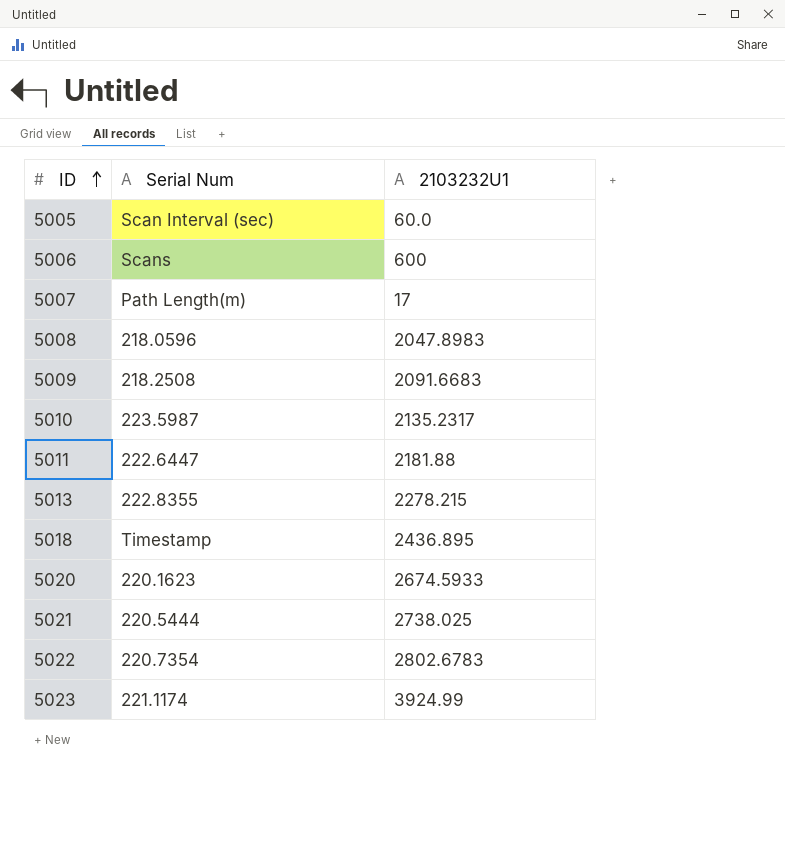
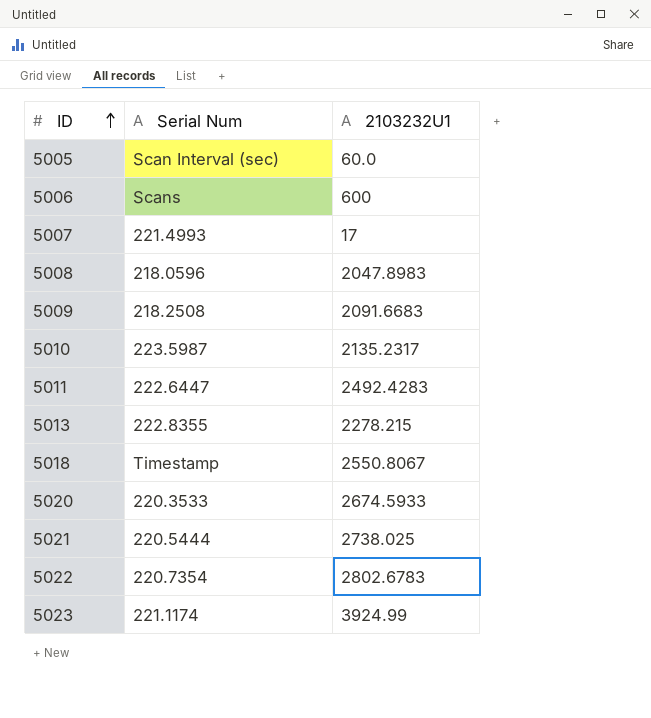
5007 | Serial Num: Path Length(m) -> 221.4993
5011 | 2103232U1: 2181.88 -> 2492.4283
5018 | 2103232U1: 2436.895 -> 2550.8067
5020 | Serial Num: 220.1623 -> 220.3533

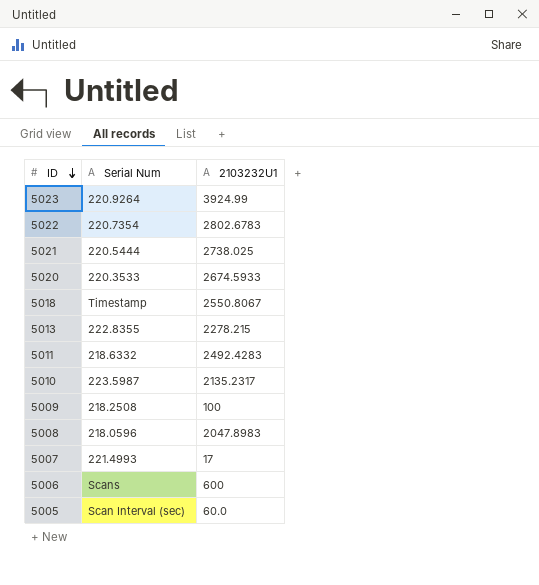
row order: ID ascending -> ID descending
5023 | Serial Num: 221.1174 -> 220.9264
5011 | Serial Num: 222.6447 -> 218.6332
5009 | 2103232U1: 2091.6683 -> 100

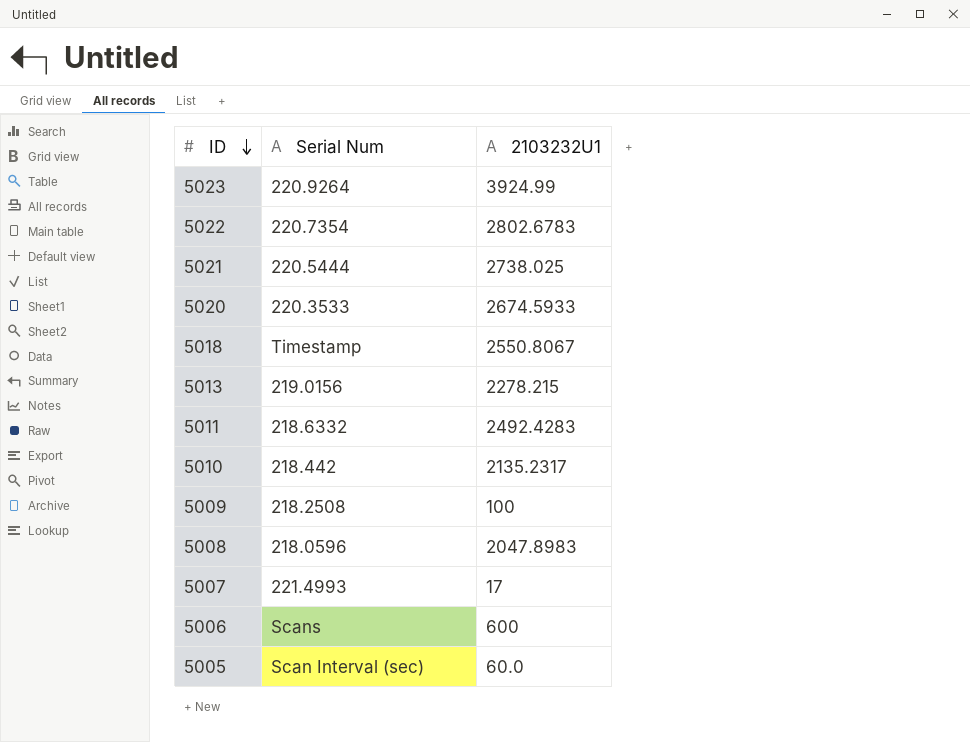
5013 | Serial Num: 222.8355 -> 219.0156
5010 | Serial Num: 223.5987 -> 218.442

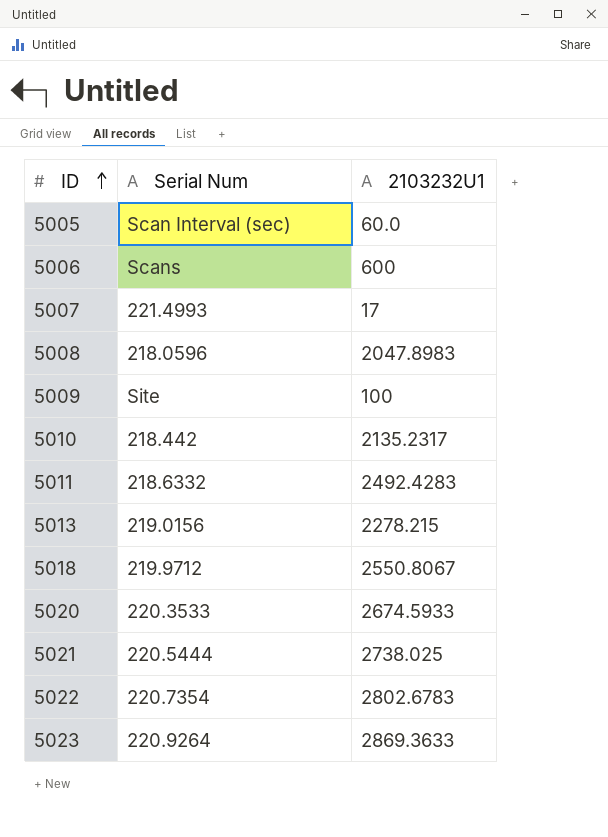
row order: ID descending -> ID ascending
5009 | Serial Num: 218.2508 -> Site
5018 | Serial Num: Timestamp -> 219.9712
5023 | 2103232U1: 3924.99 -> 2869.3633

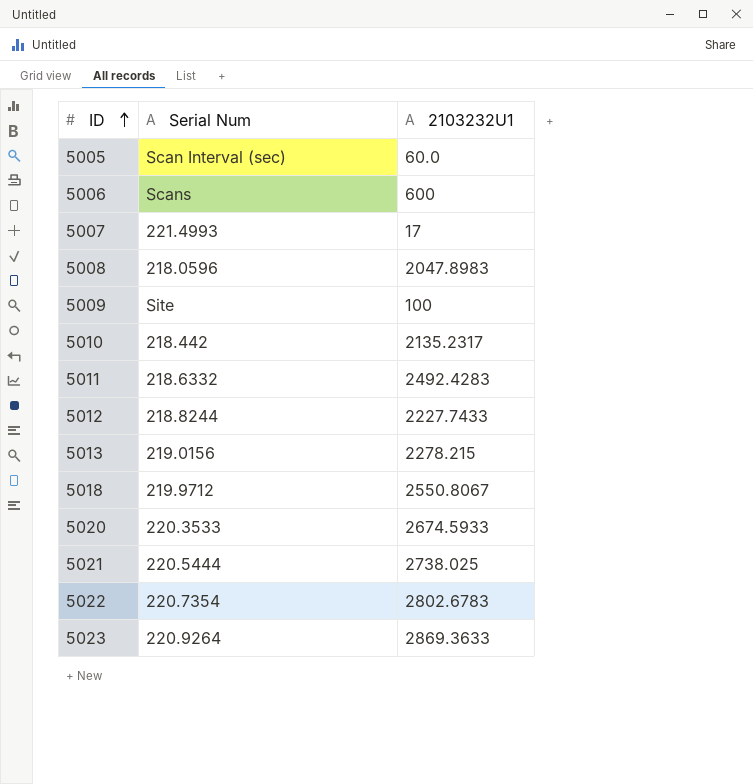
row 5012: none -> 218.8244 | 2227.7433

